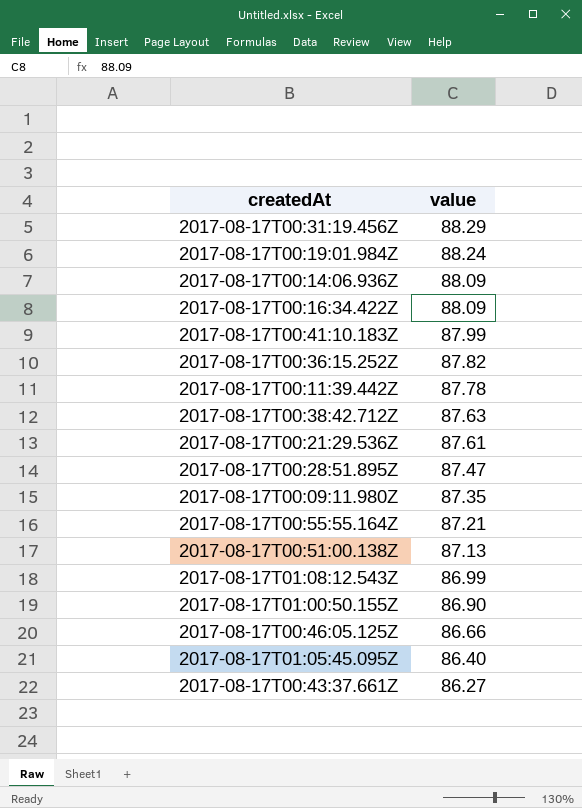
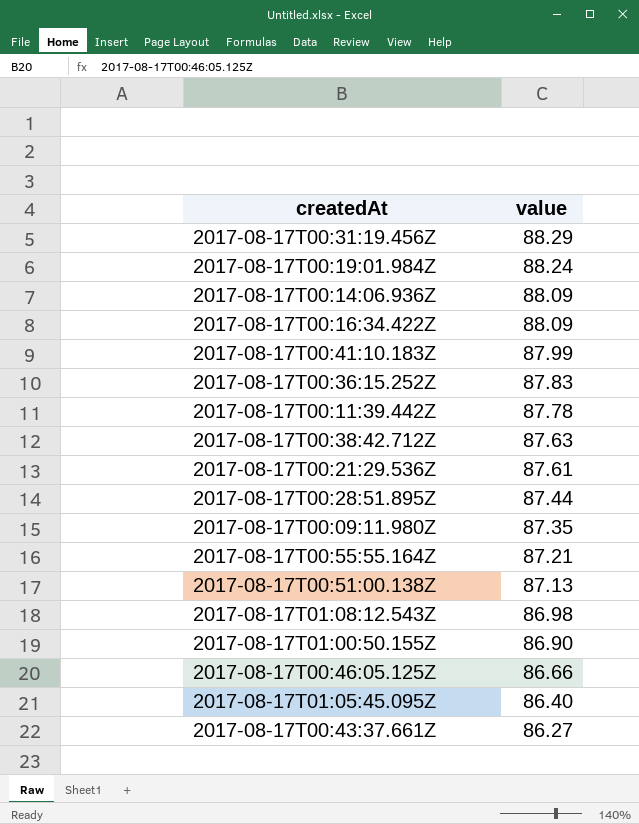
2017-08-17T00:36:15.252Z | value: 87.82 -> 87.83
2017-08-17T00:28:51.895Z | value: 87.47 -> 87.44
2017-08-17T01:08:12.543Z | value: 86.99 -> 86.98

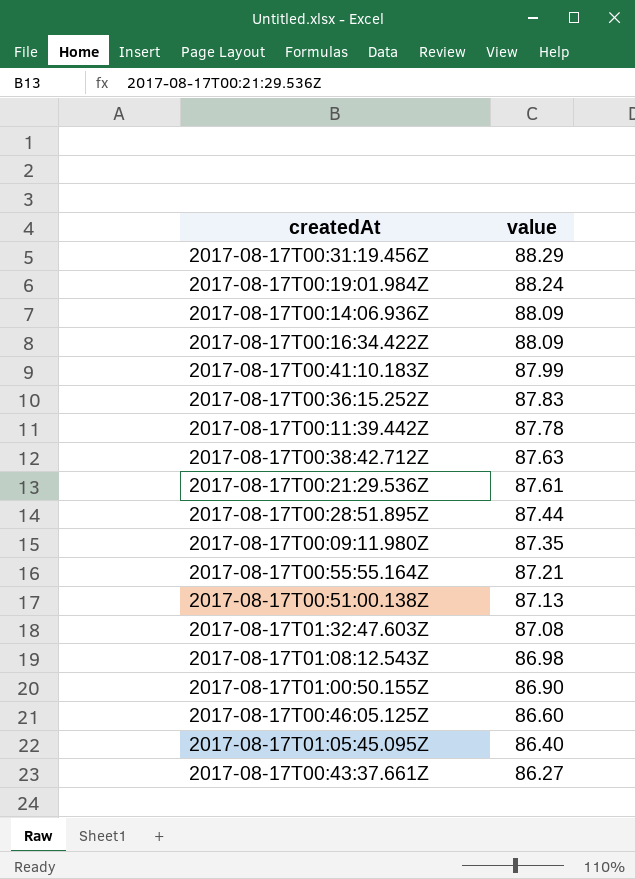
row 2017-08-17T01:32:47.603Z: none -> 87.08
2017-08-17T00:46:05.125Z | value: 86.66 -> 86.60

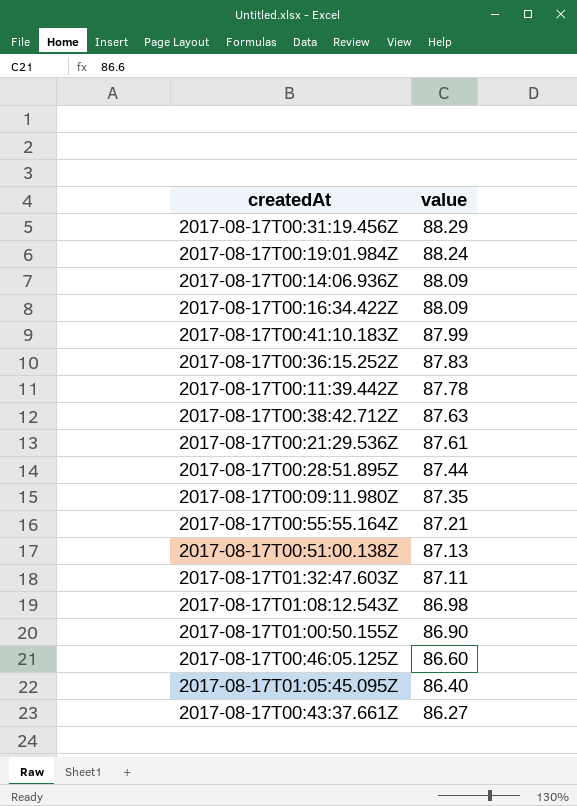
2017-08-17T01:32:47.603Z | value: 87.08 -> 87.11

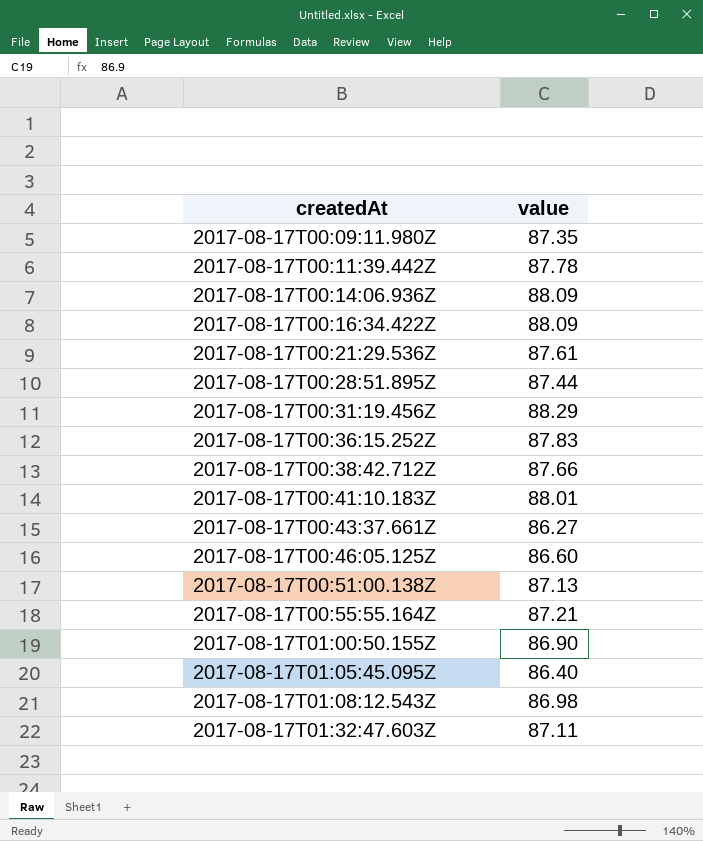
row order: value descending -> createdAt ascending
row 2017-08-17T00:19:01.984Z: 88.24 -> none
2017-08-17T00:38:42.712Z | value: 87.63 -> 87.66
2017-08-17T00:41:10.183Z | value: 87.99 -> 88.01

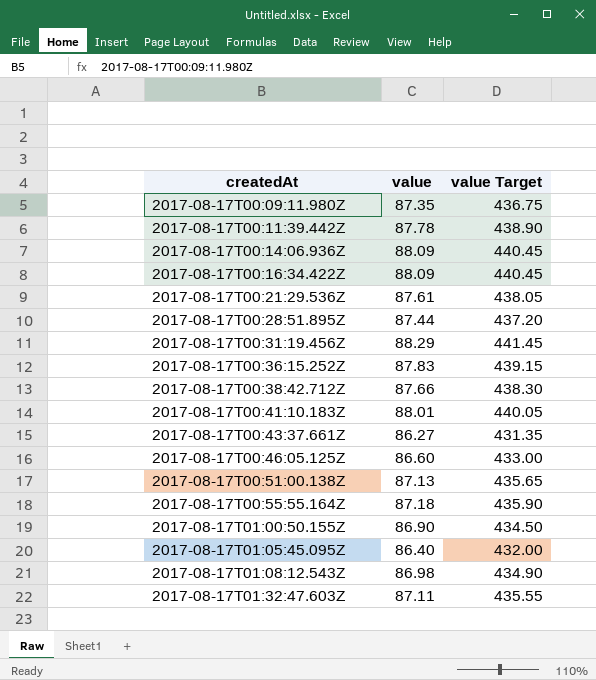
column value Target | formula: none -> [value] * 5
2017-08-17T00:55:55.164Z | value: 87.21 -> 87.18

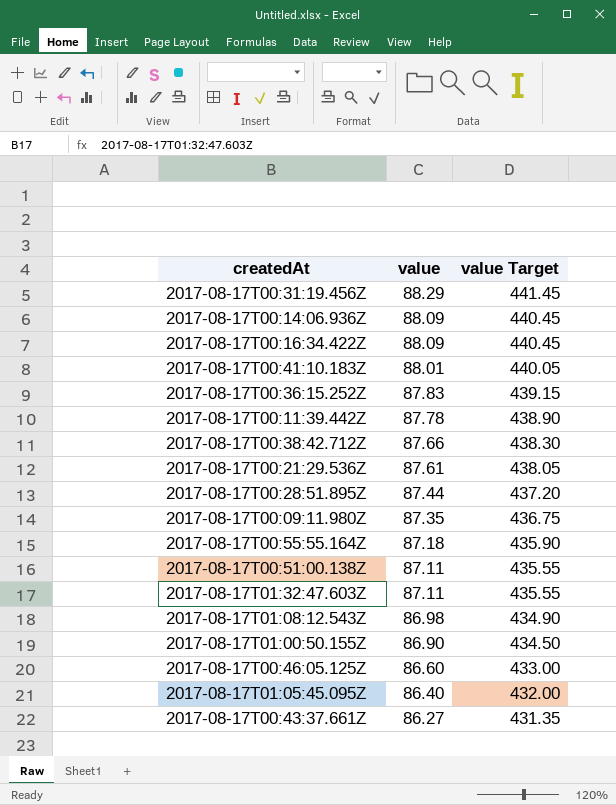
row order: createdAt ascending -> value descending
2017-08-17T00:51:00.138Z | value: 87.13 -> 87.11
2017-08-17T00:51:00.138Z | value Target: 435.65 -> 435.55

